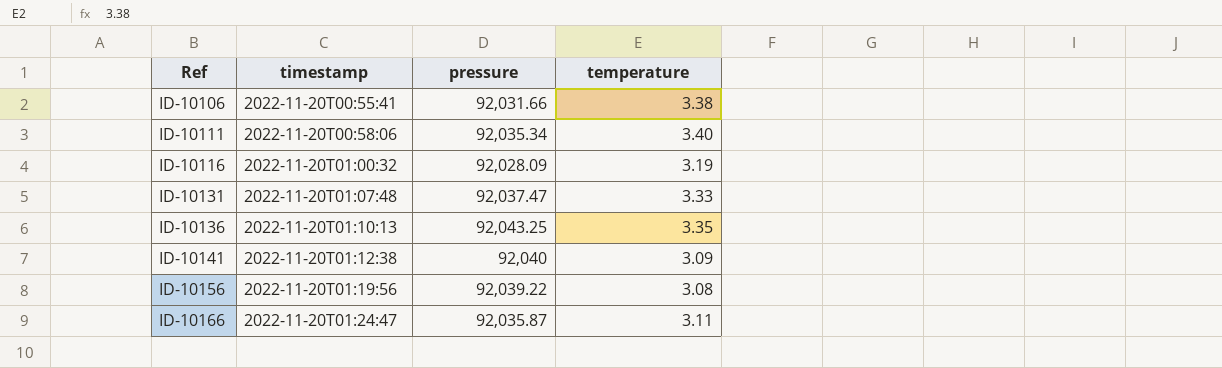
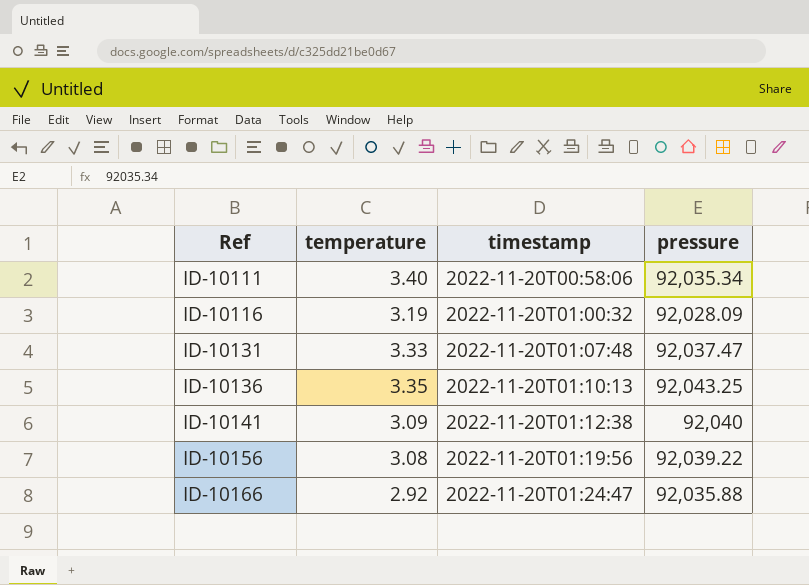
column temperature | position: 4 -> 2
row ID-10106: 2022-11-20T00:55:41 | 92,031.66 | 3.38 -> none
ID-10166 | temperature: 3.11 -> 2.92
ID-10166 | pressure: 92,035.87 -> 92,035.88

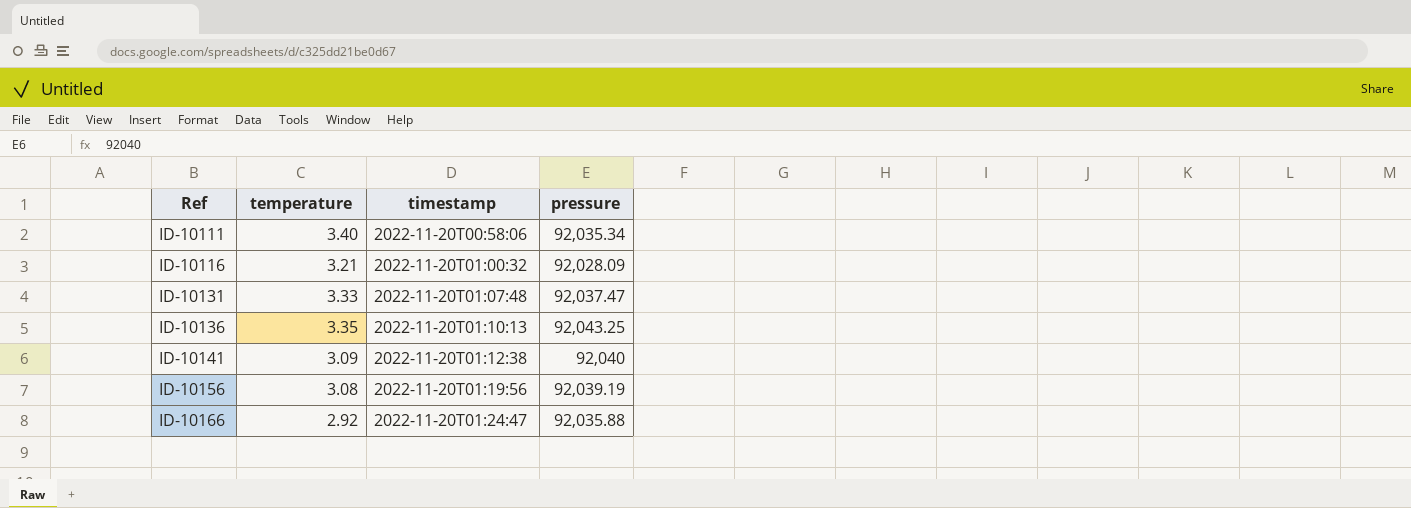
ID-10116 | temperature: 3.19 -> 3.21
ID-10156 | pressure: 92,039.22 -> 92,039.19

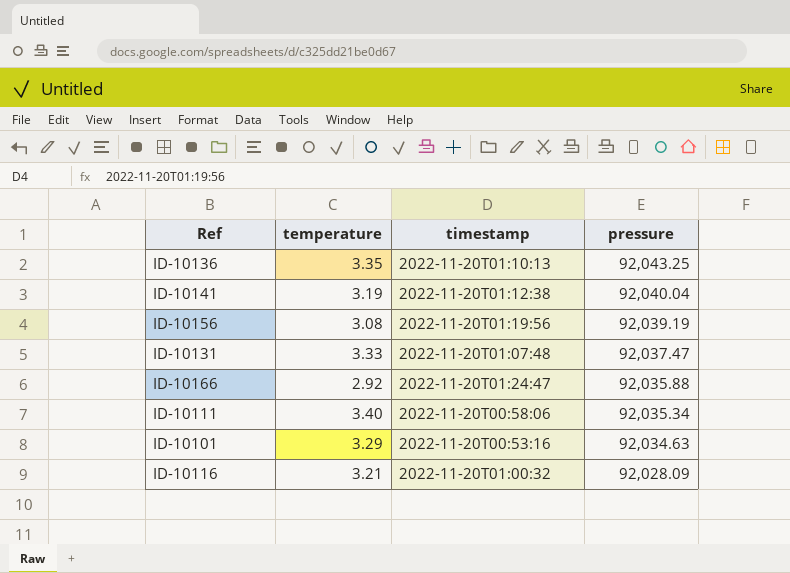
row order: Ref ascending -> pressure descending
ID-10141 | temperature: 3.09 -> 3.19
ID-10141 | pressure: 92,040 -> 92,040.04
row ID-10101: none -> 3.29 | 2022-11-20T00:53:16 | 92,034.63

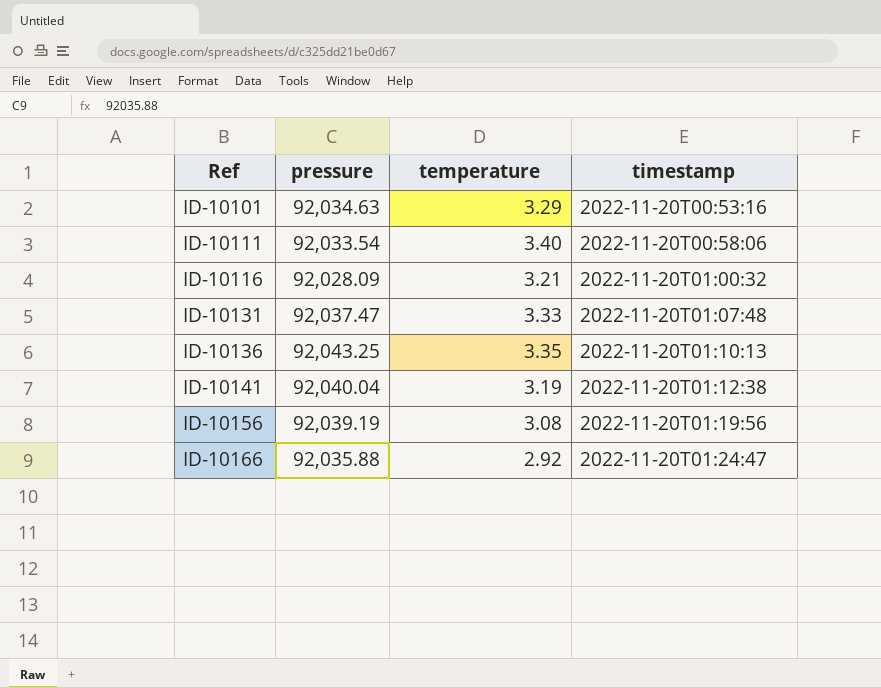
row order: pressure descending -> Ref ascending
column pressure | position: 4 -> 2
ID-10111 | pressure: 92,035.34 -> 92,033.54

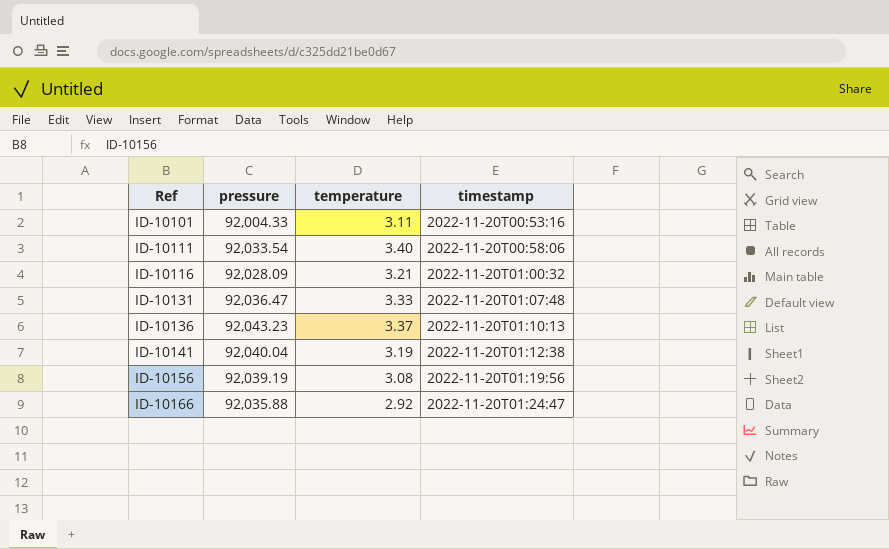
ID-10101 | pressure: 92,034.63 -> 92,004.33
ID-10101 | temperature: 3.29 -> 3.11
ID-10131 | pressure: 92,037.47 -> 92,036.47
ID-10136 | pressure: 92,043.25 -> 92,043.23
ID-10136 | temperature: 3.35 -> 3.37

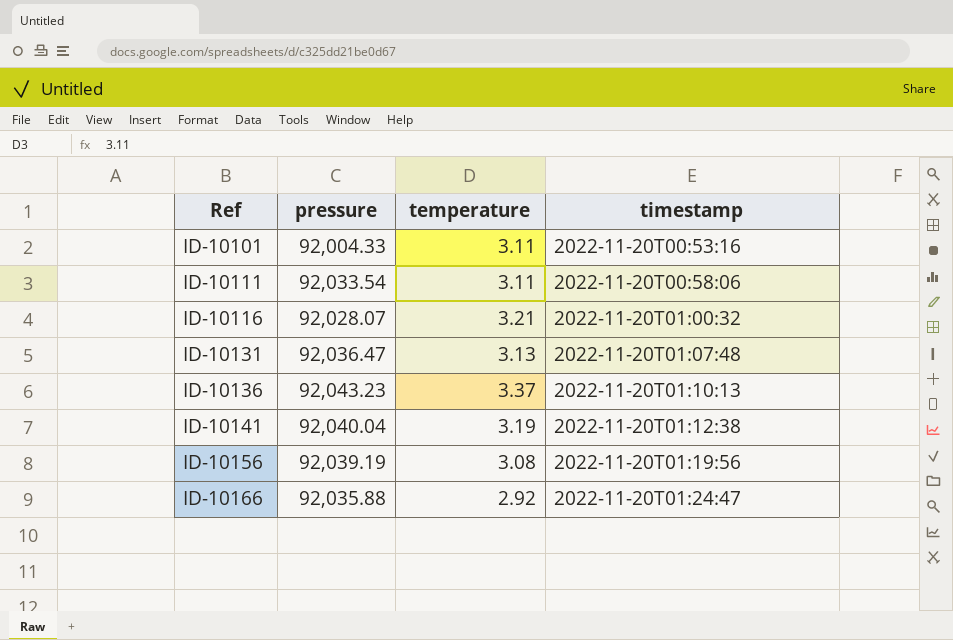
ID-10111 | temperature: 3.40 -> 3.11
ID-10116 | pressure: 92,028.09 -> 92,028.07
ID-10131 | temperature: 3.33 -> 3.13

